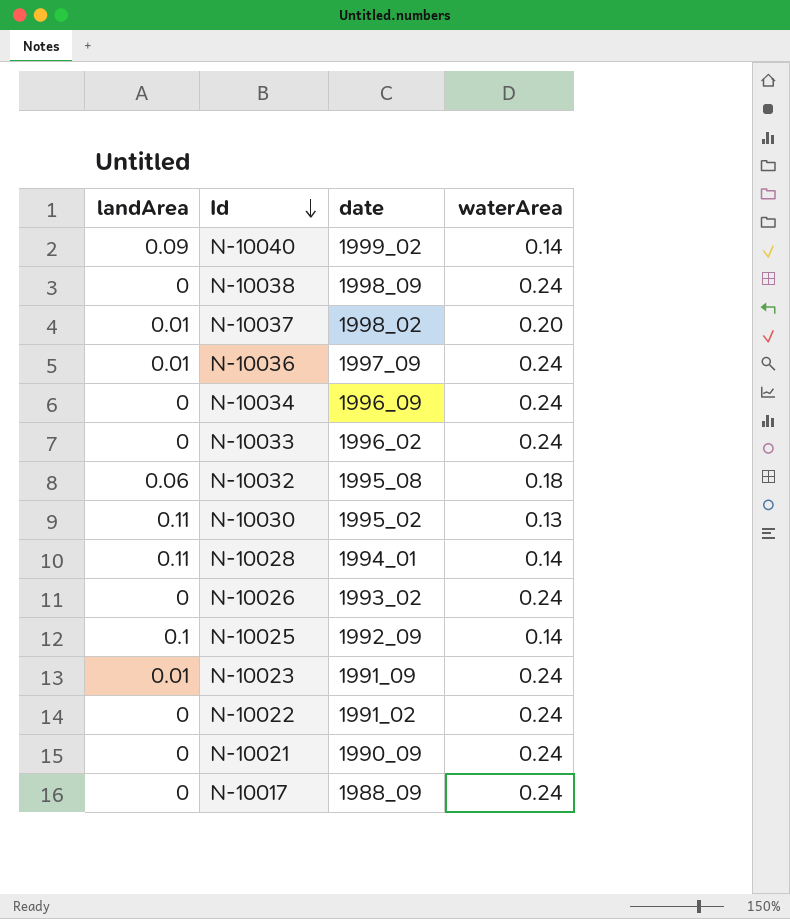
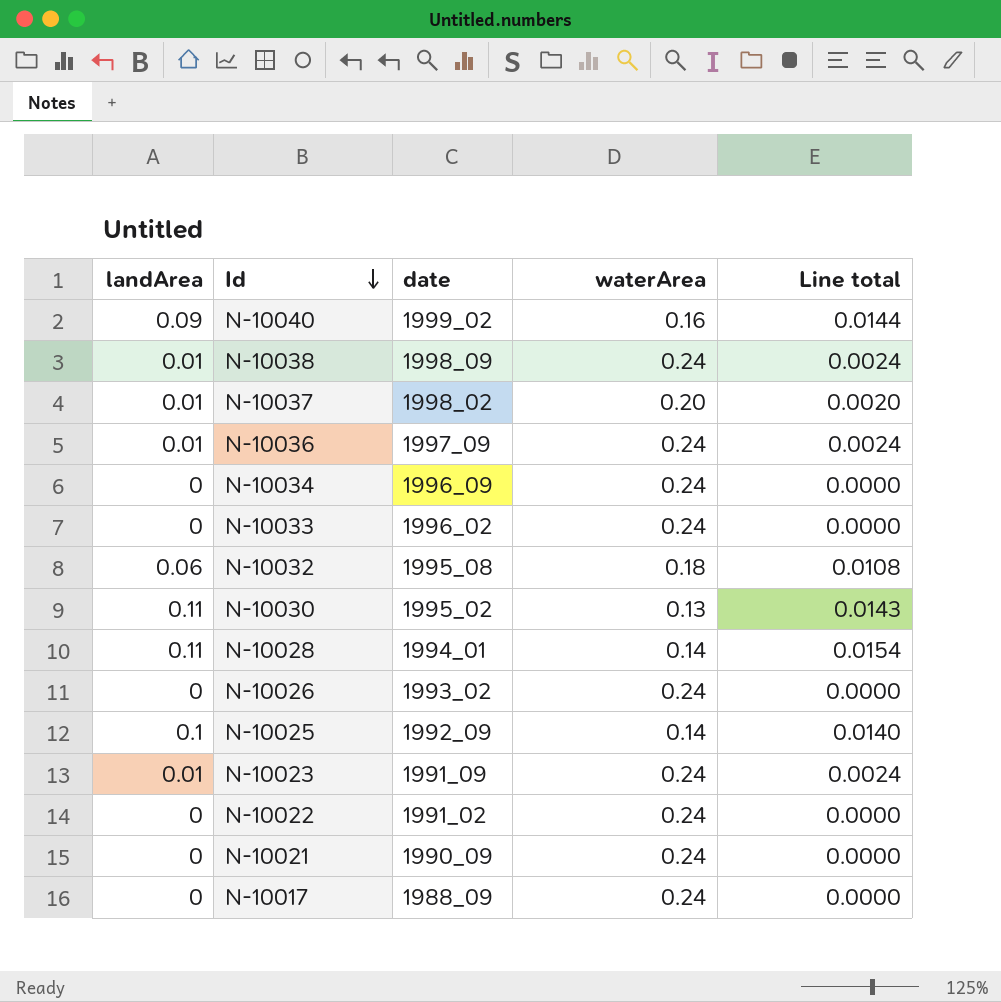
column Line total | formula: none -> [landArea] * [waterArea]
N-10040 | waterArea: 0.14 -> 0.16
N-10038 | landArea: 0 -> 0.01

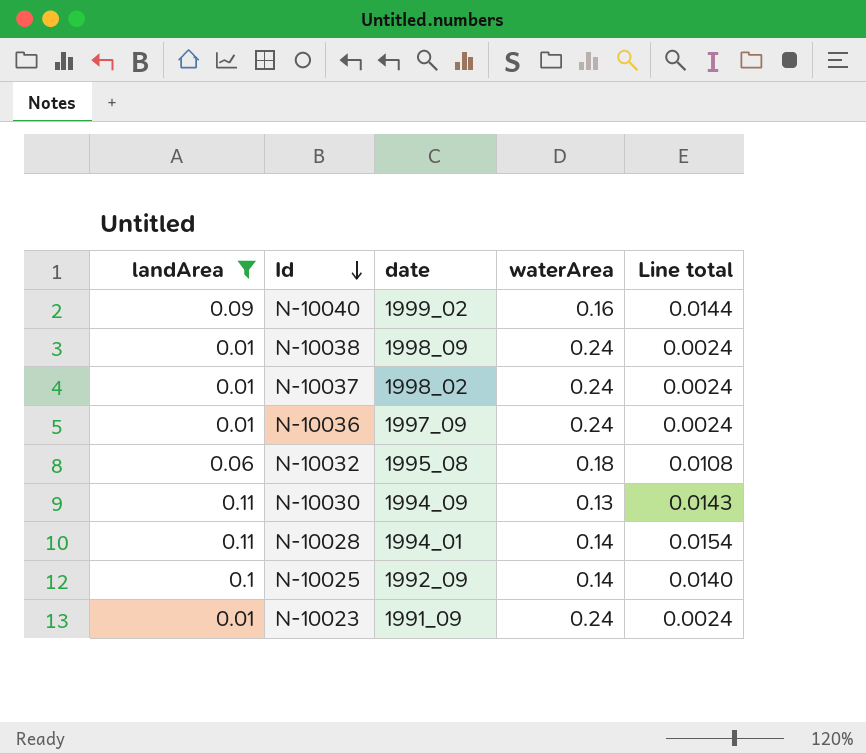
filter: none -> landArea != 0
N-10037 | waterArea: 0.20 -> 0.24
N-10037 | Line total: 0.0020 -> 0.0024
N-10030 | date: 1995_02 -> 1994_09

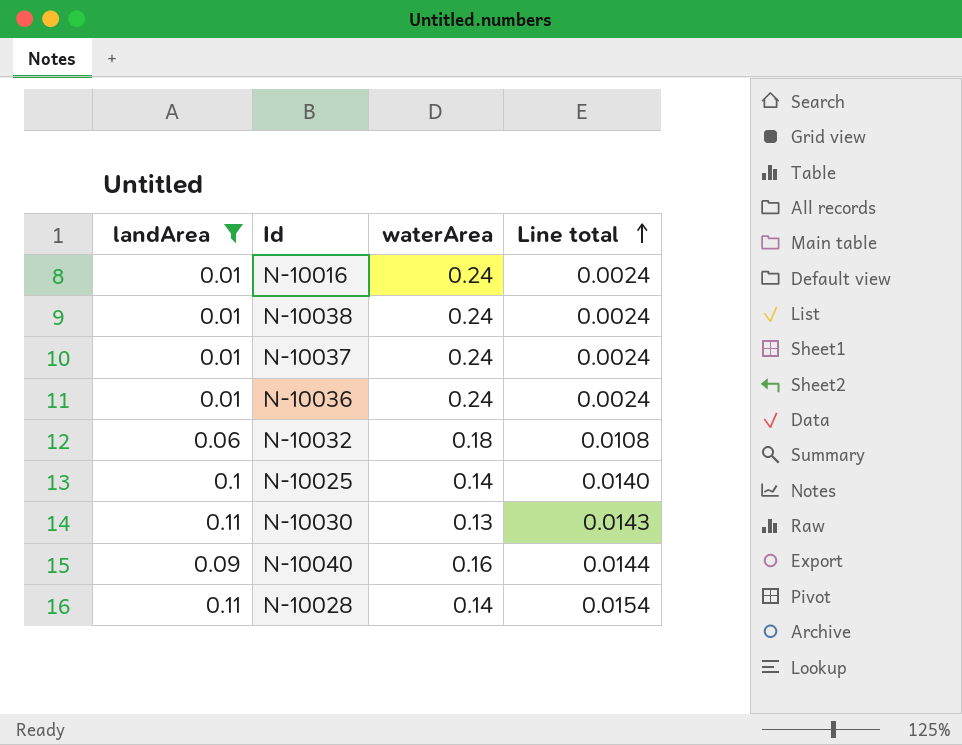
row order: Id descending -> Line total ascending
column date | position: 3 -> none
row N-10023: 0.01 | 1991_09 | 0.24 | 0.0024 -> none
row N-10016: none -> 0.01 | 0.24 | 0.0024

